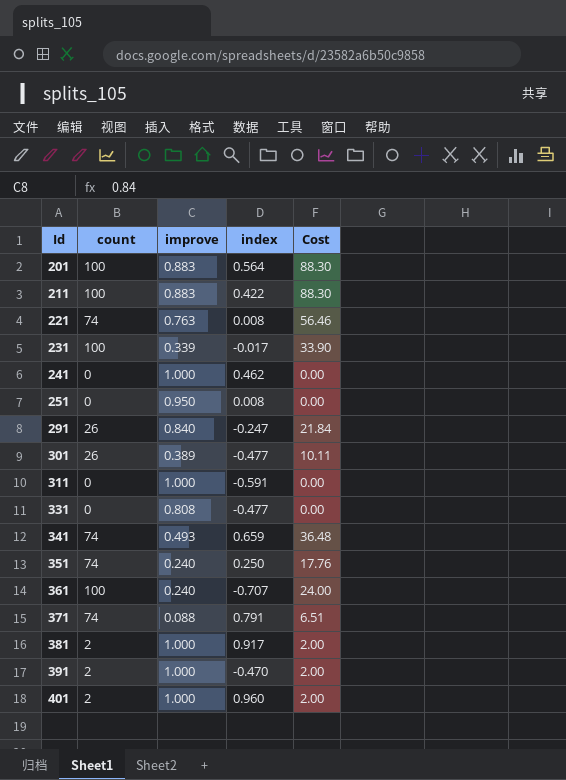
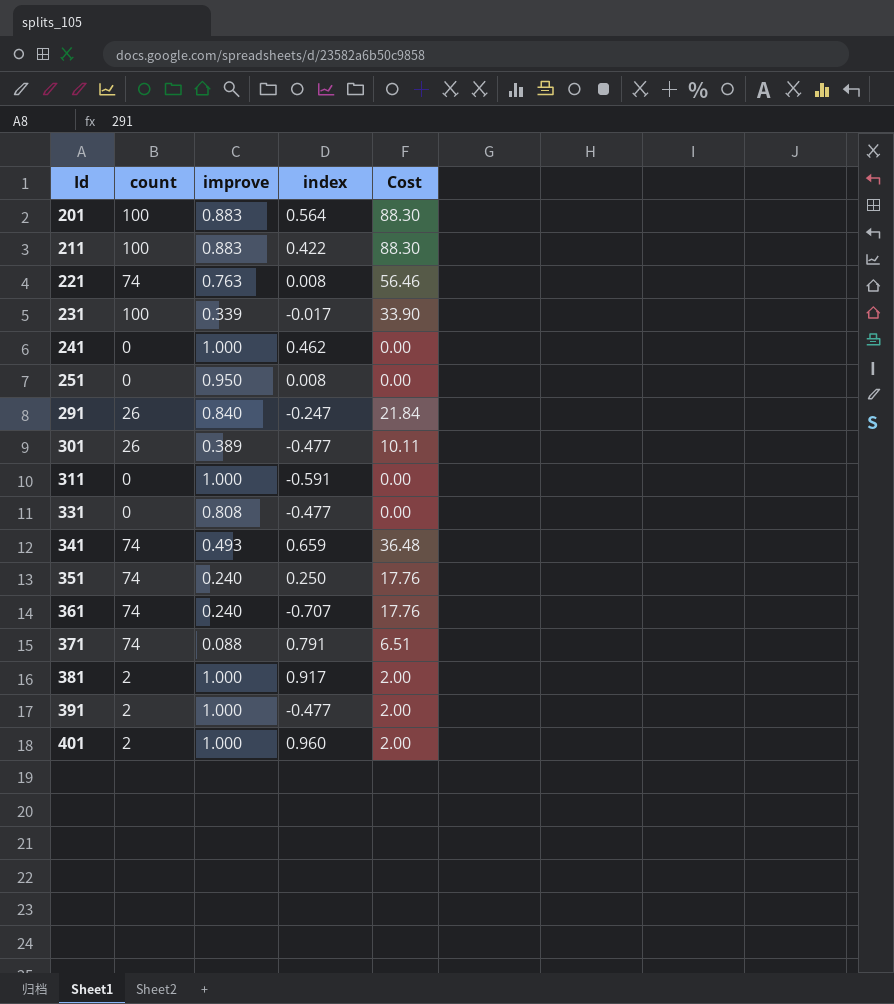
361 | count: 100 -> 74
361 | Cost: 24.00 -> 17.76
391 | index: -0.470 -> -0.477

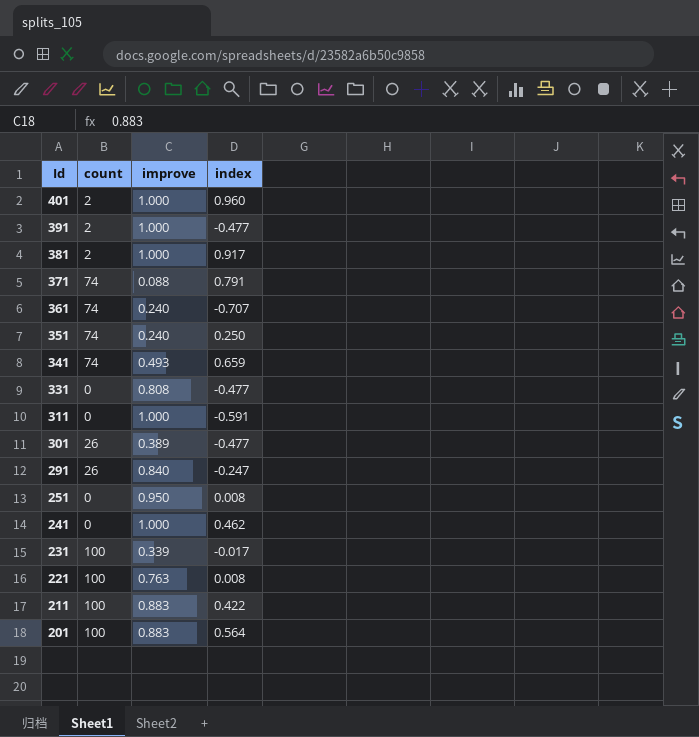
row order: Id ascending -> Id descending
column Cost | formula: [count] * [improve] -> none
221 | count: 74 -> 100

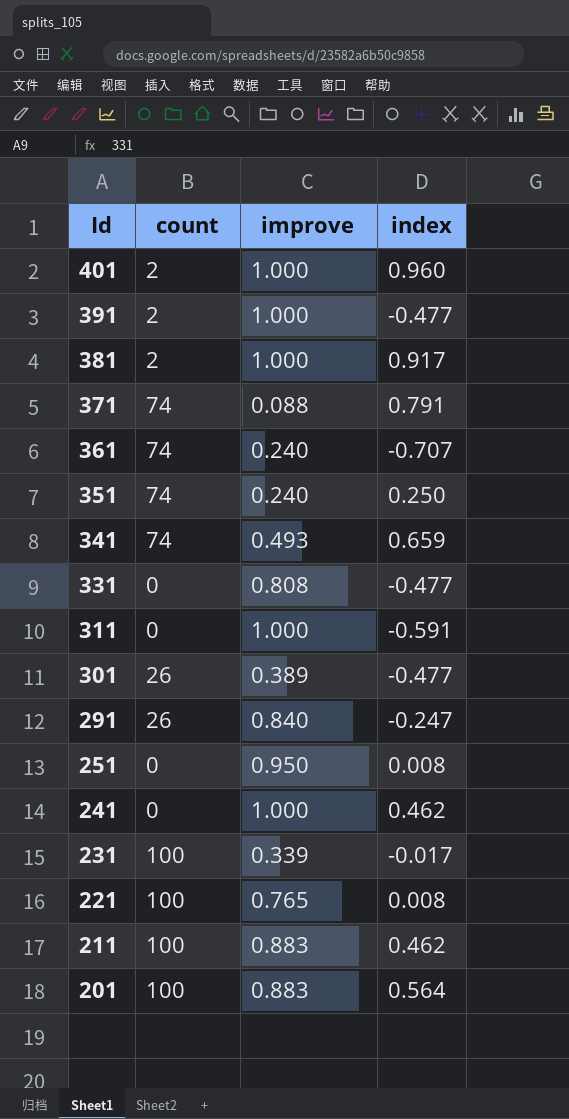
221 | improve: 0.763 -> 0.765
211 | index: 0.422 -> 0.462

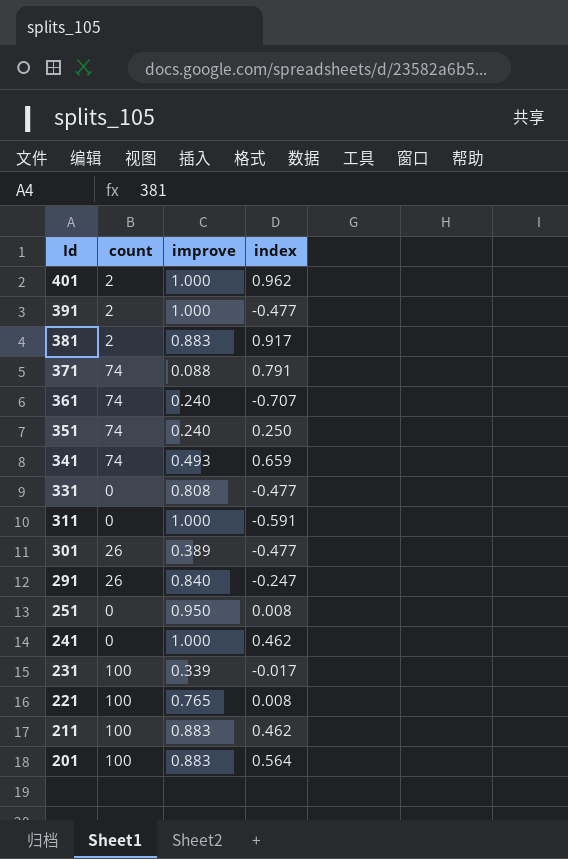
401 | index: 0.960 -> 0.962
381 | improve: 1.000 -> 0.883

